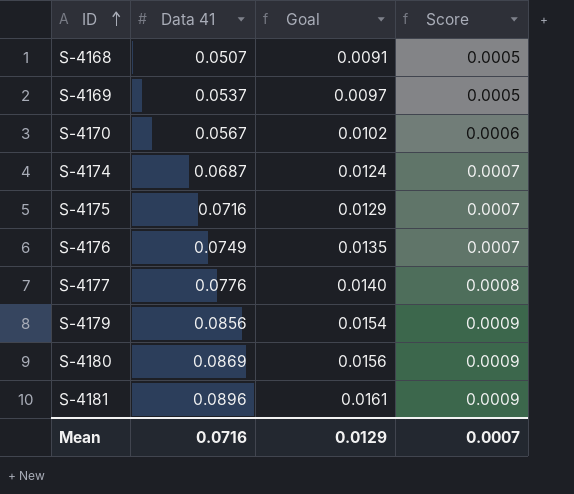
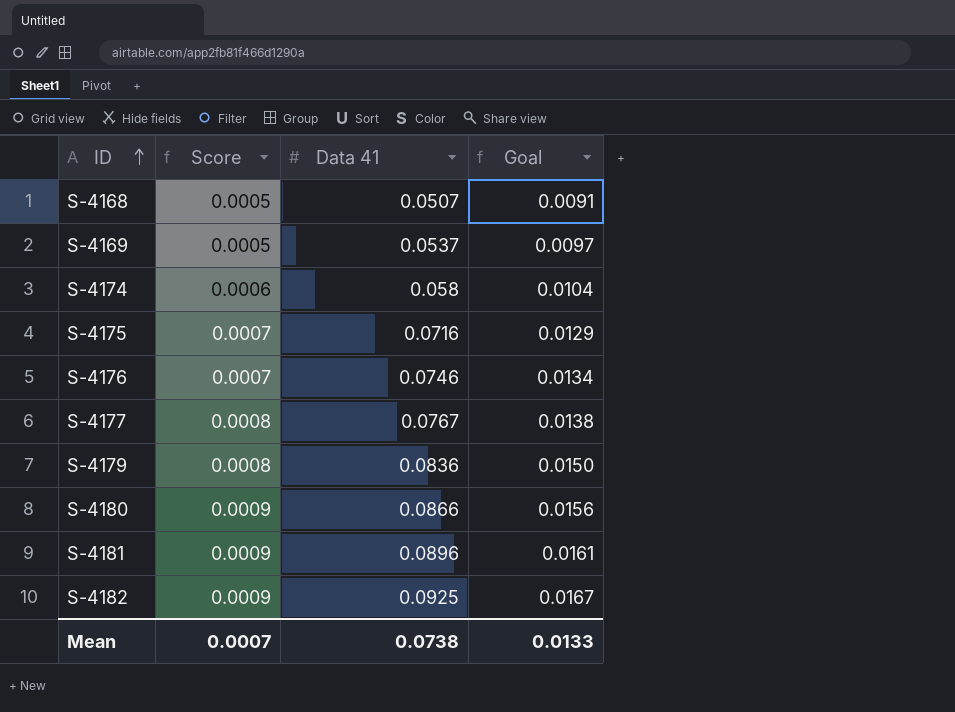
column Score | position: 4 -> 2
row S-4170: 0.0567 | 0.0102 | 0.0006 -> none
S-4174 | Score: 0.0007 -> 0.0006
S-4174 | Data 41: 0.0687 -> 0.058
S-4174 | Goal: 0.0124 -> 0.0104
S-4176 | Data 41: 0.0749 -> 0.0746
S-4176 | Goal: 0.0135 -> 0.0134
S-4177 | Data 41: 0.0776 -> 0.0767
S-4177 | Goal: 0.0140 -> 0.0138
S-4179 | Score: 0.0009 -> 0.0008
S-4179 | Data 41: 0.0856 -> 0.0836
S-4179 | Goal: 0.0154 -> 0.0150
S-4180 | Data 41: 0.0869 -> 0.0866
row S-4182: none -> 0.0009 | 0.0925 | 0.0167
Mean | Data 41: 0.0716 -> 0.0738
Mean | Goal: 0.0129 -> 0.0133

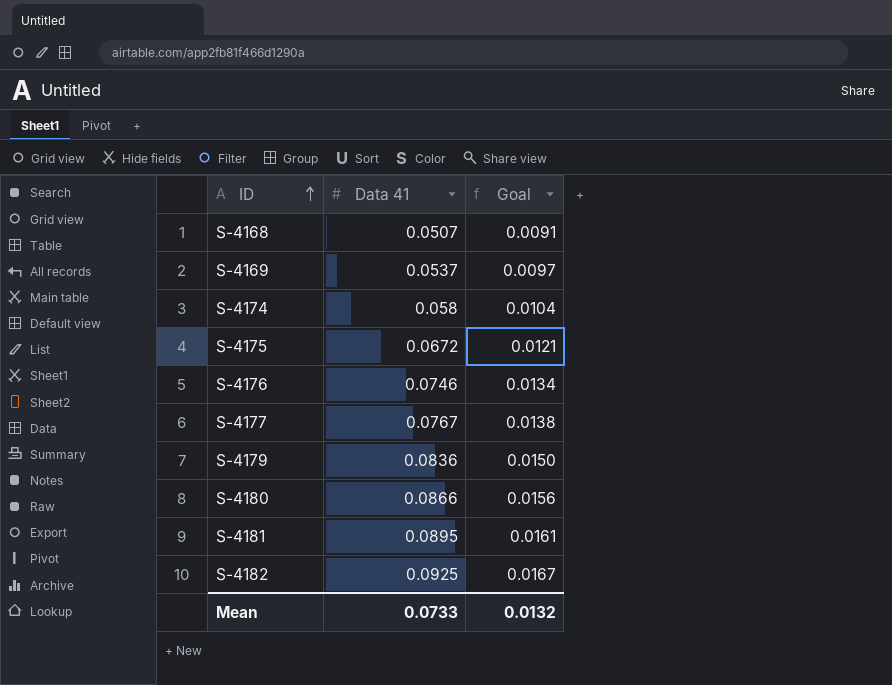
column Score | formula: [Data 41] * 0.01 -> none
S-4175 | Data 41: 0.0716 -> 0.0672
S-4175 | Goal: 0.0129 -> 0.0121
S-4181 | Data 41: 0.0896 -> 0.0895
Mean | Data 41: 0.0738 -> 0.0733
Mean | Goal: 0.0133 -> 0.0132

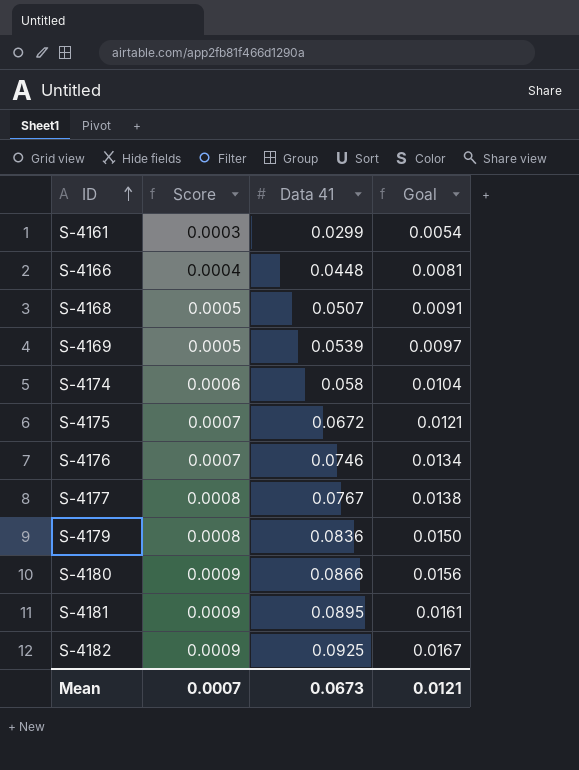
column Score | formula: none -> [Data 41] * 0.01
row S-4161: none -> 0.0003 | 0.0299 | 0.0054
row S-4166: none -> 0.0004 | 0.0448 | 0.0081
S-4169 | Data 41: 0.0537 -> 0.0539
Mean | Data 41: 0.0733 -> 0.0673
Mean | Goal: 0.0132 -> 0.0121

